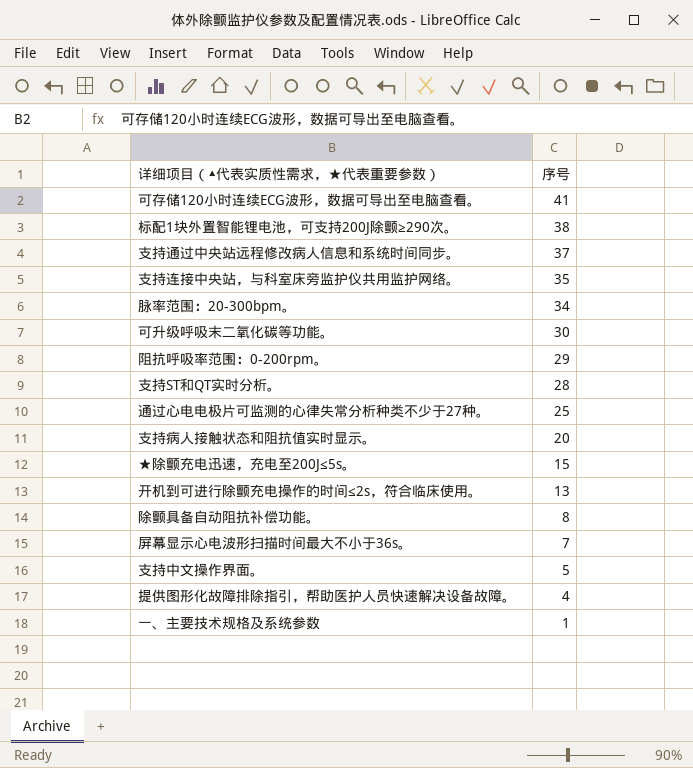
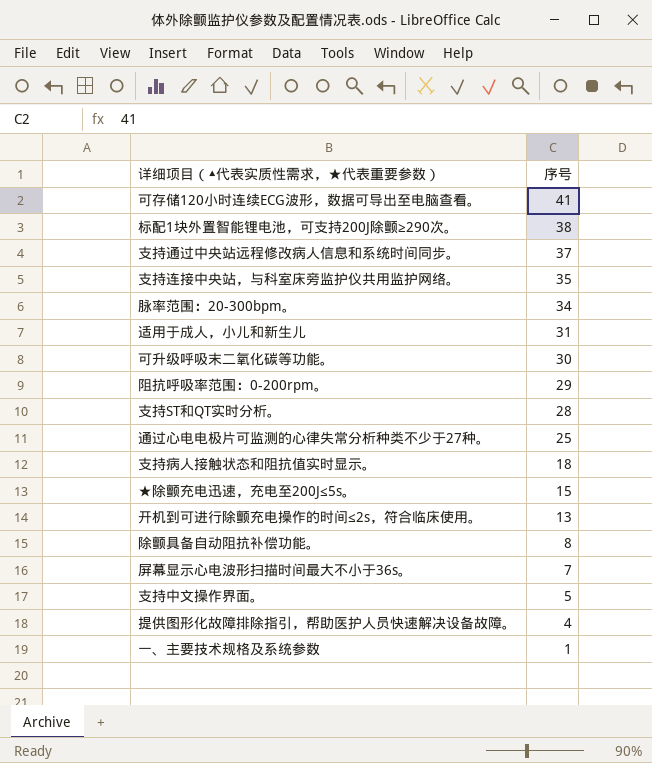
row 适用于成人，小儿和新生儿: none -> 31
支持病人接触状态和阻抗值实时显示。 | 序号: 20 -> 18

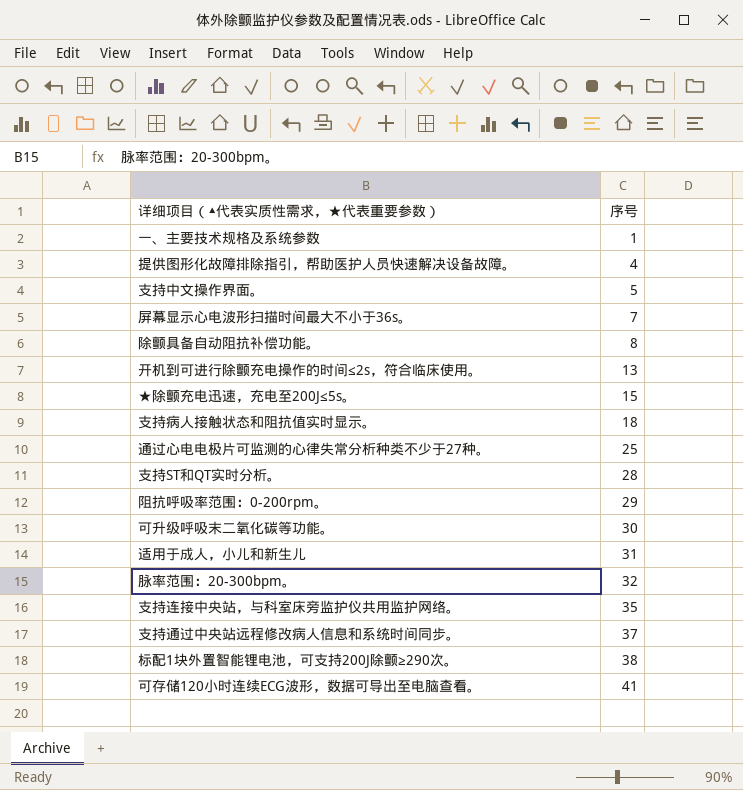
row order: 序号 descending -> 序号 ascending
脉率范围：20-300bpm。 | 序号: 34 -> 32

